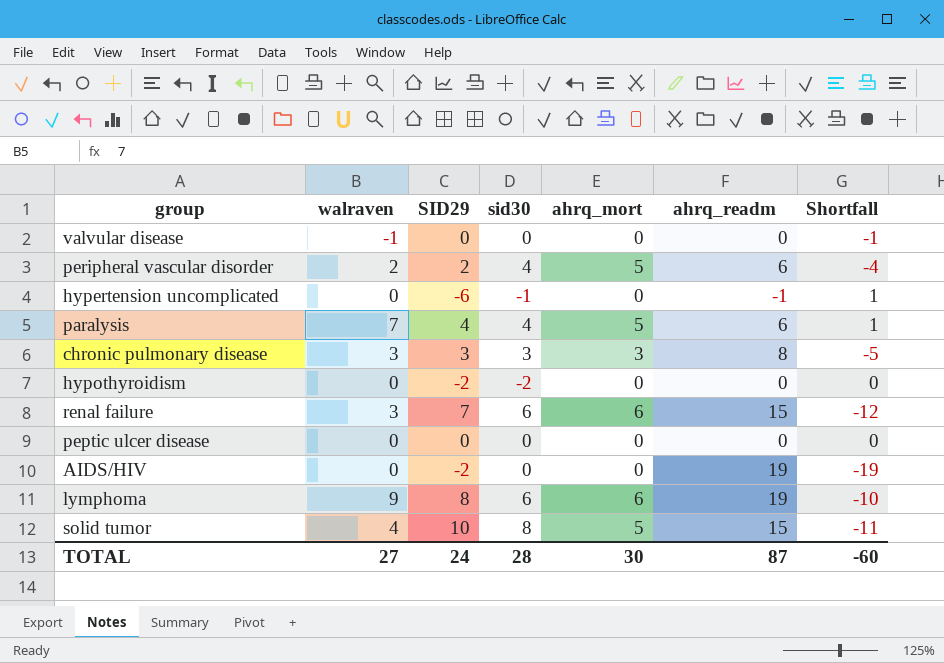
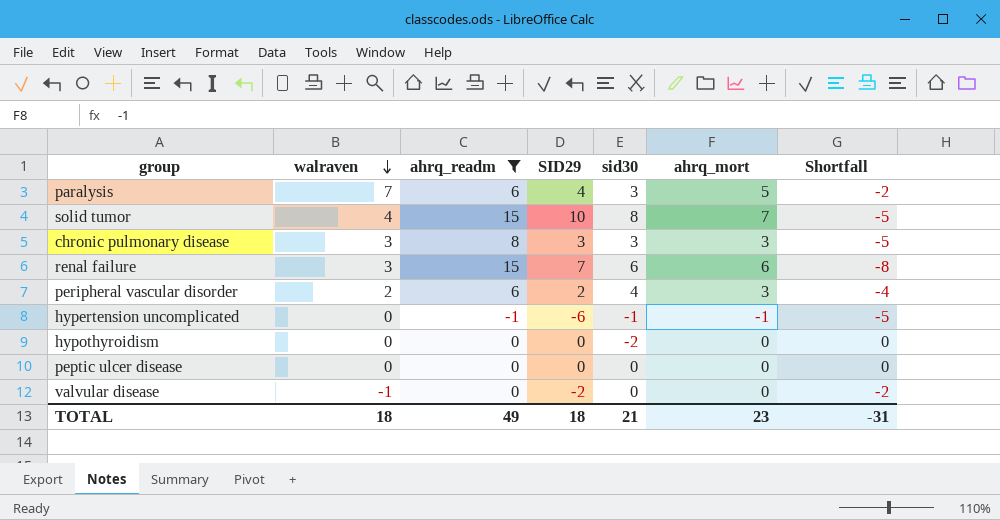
filter: none -> ahrq_readm != 19
row order: none -> walraven descending
column ahrq_readm | position: 6 -> 3
column Shortfall | formula: [walraven] - [ahrq_readm] -> [SID29] - [ahrq_readm]
paralysis | sid30: 4 -> 3
solid tumor | ahrq_mort: 5 -> 7
peripheral vascular disorder | ahrq_mort: 5 -> 3
hypertension uncomplicated | ahrq_mort: 0 -> -1
hypothyroidism | SID29: -2 -> 0
valvular disease | SID29: 0 -> -2
TOTAL | walraven: 27 -> 18
TOTAL | ahrq_readm: 87 -> 49
TOTAL | SID29: 24 -> 18
TOTAL | sid30: 28 -> 21
TOTAL | ahrq_mort: 30 -> 23
TOTAL | Shortfall: -60 -> -31

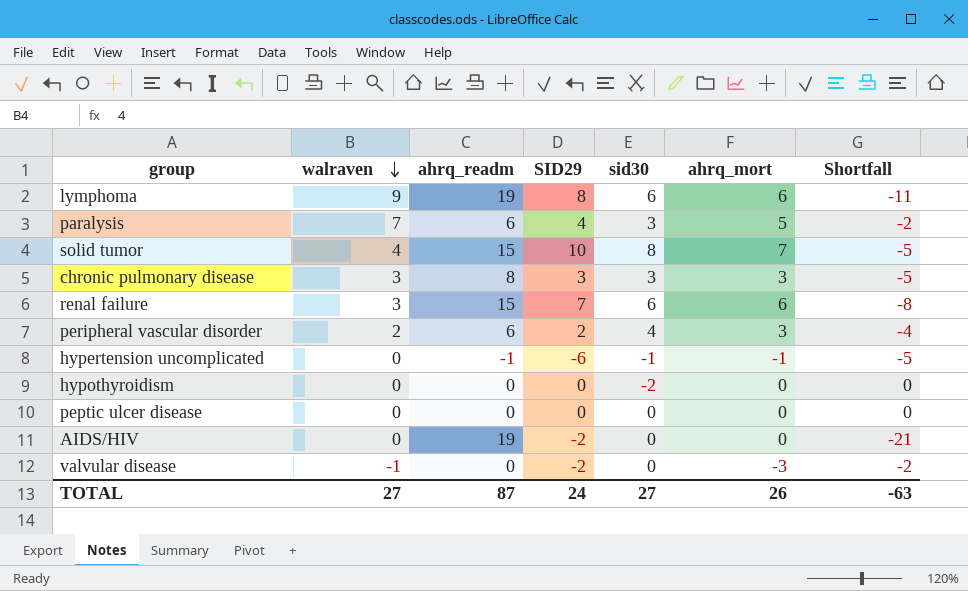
filter: ahrq_readm != 19 -> none
valvular disease | ahrq_mort: 0 -> -3
TOTAL | walraven: 18 -> 27
TOTAL | ahrq_readm: 49 -> 87
TOTAL | SID29: 18 -> 24
TOTAL | sid30: 21 -> 27
TOTAL | ahrq_mort: 23 -> 26
TOTAL | Shortfall: -31 -> -63

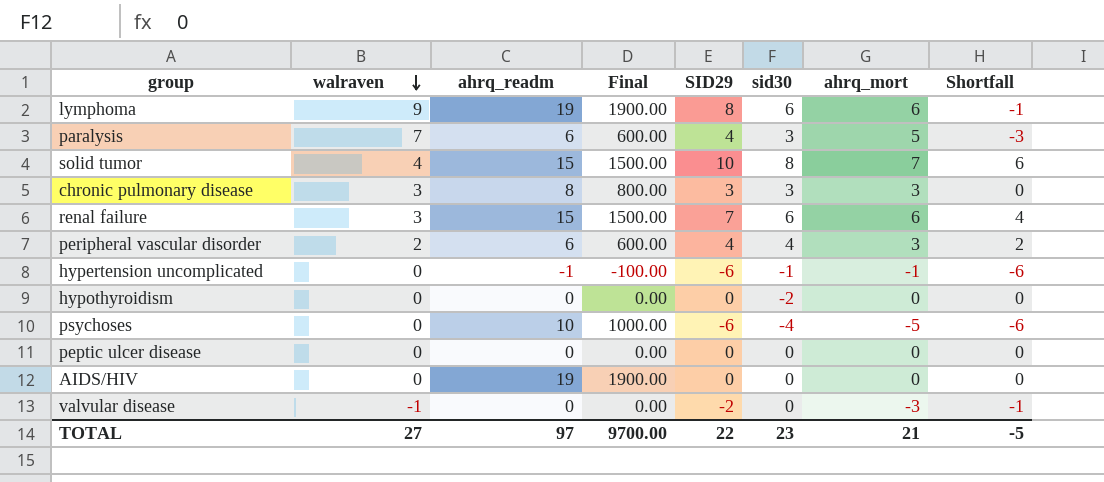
column Final | formula: none -> [ahrq_readm] * 100
column Shortfall | formula: [SID29] - [ahrq_readm] -> [SID29] - [walraven]
peripheral vascular disorder | SID29: 2 -> 4
row psychoses: none -> 0 | 10 | 1000.00 | -6 | -4 | -5 | -6
AIDS/HIV | SID29: -2 -> 0
TOTAL | ahrq_readm: 87 -> 97
TOTAL | SID29: 24 -> 22
TOTAL | sid30: 27 -> 23
TOTAL | ahrq_mort: 26 -> 21
TOTAL | Shortfall: -63 -> -5

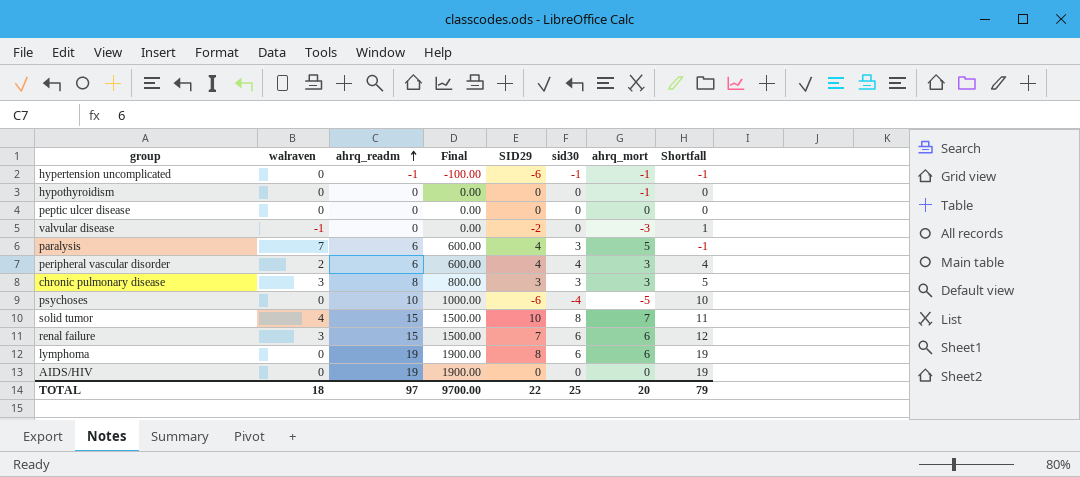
row order: walraven descending -> ahrq_readm ascending
column Shortfall | formula: [SID29] - [walraven] -> [ahrq_readm] - [walraven]
hypothyroidism | sid30: -2 -> 0
hypothyroidism | ahrq_mort: 0 -> -1
lymphoma | walraven: 9 -> 0
TOTAL | walraven: 27 -> 18
TOTAL | sid30: 23 -> 25
TOTAL | ahrq_mort: 21 -> 20
TOTAL | Shortfall: -5 -> 79

